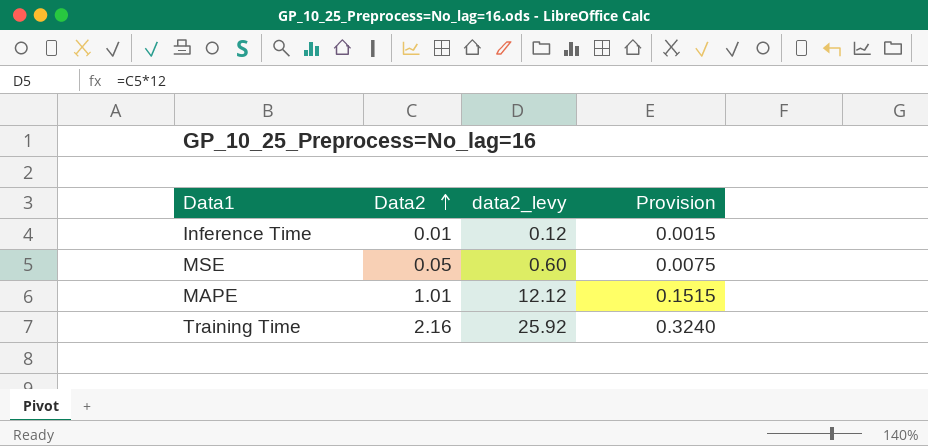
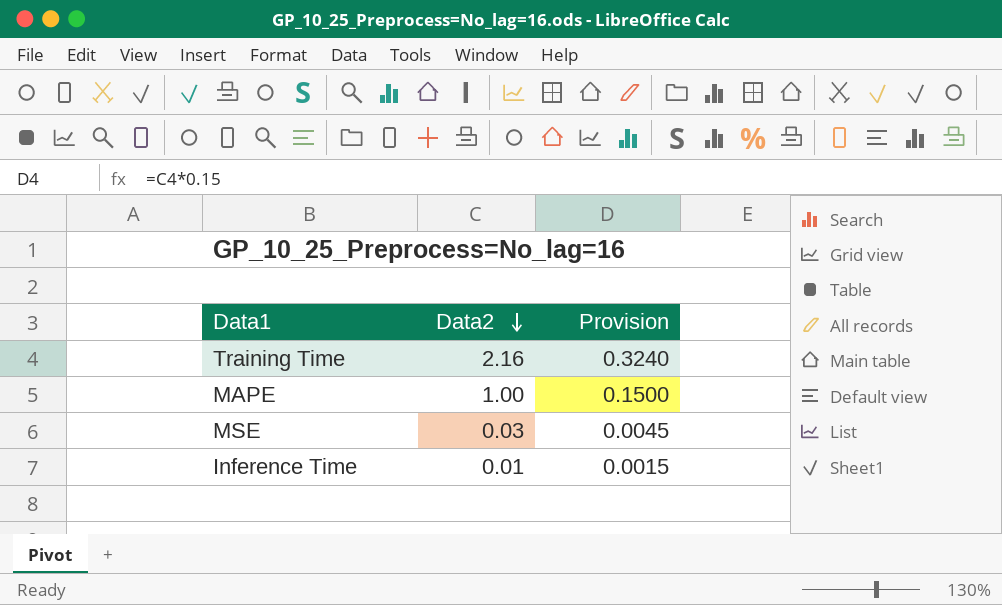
row order: Data2 ascending -> Data2 descending
column data2_levy | formula: [Data2] * 12 -> none
MAPE | Data2: 1.01 -> 1.00
MAPE | Provision: 0.1515 -> 0.1500
MSE | Data2: 0.05 -> 0.03
MSE | Provision: 0.0075 -> 0.0045

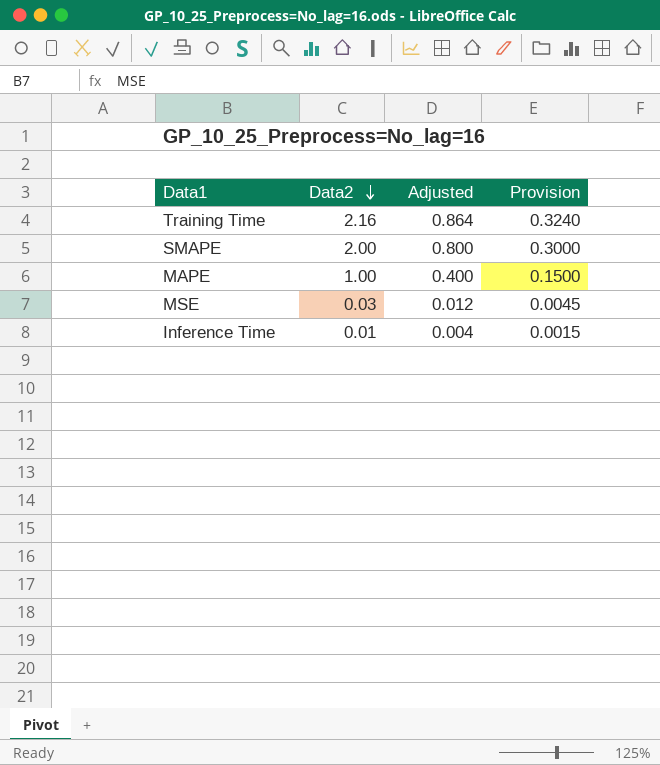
column Adjusted | formula: none -> [Data2] * 0.4
row SMAPE: none -> 2.00 | 0.800 | 0.3000

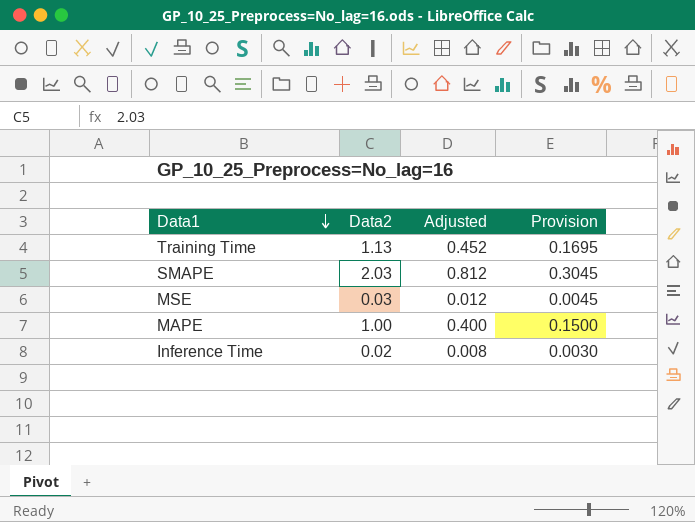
row order: Data2 descending -> Data1 descending
Training Time | Data2: 2.16 -> 1.13
Training Time | Adjusted: 0.864 -> 0.452
Training Time | Provision: 0.3240 -> 0.1695
SMAPE | Data2: 2.00 -> 2.03
SMAPE | Adjusted: 0.800 -> 0.812
SMAPE | Provision: 0.3000 -> 0.3045
Inference Time | Data2: 0.01 -> 0.02
Inference Time | Adjusted: 0.004 -> 0.008
Inference Time | Provision: 0.0015 -> 0.0030

